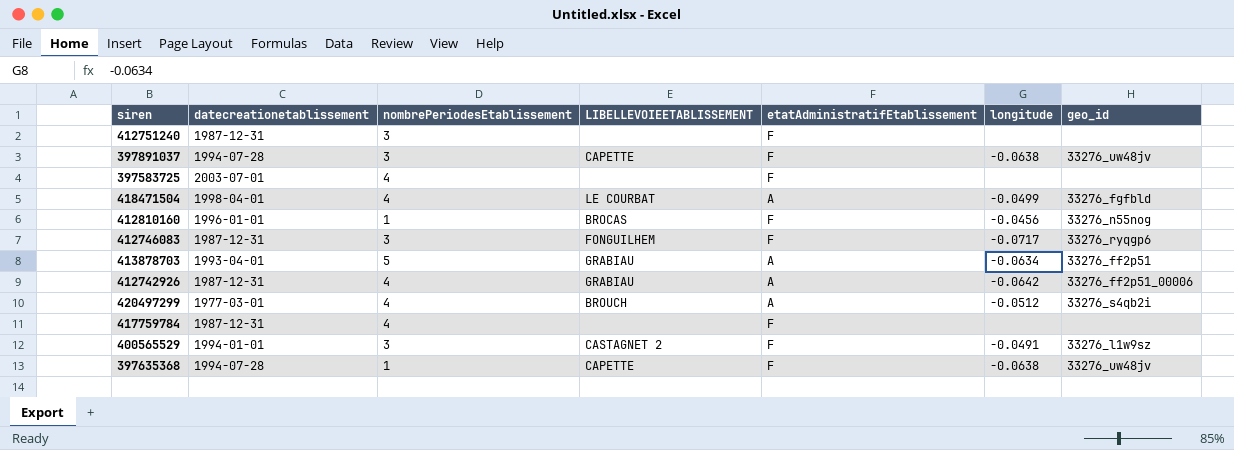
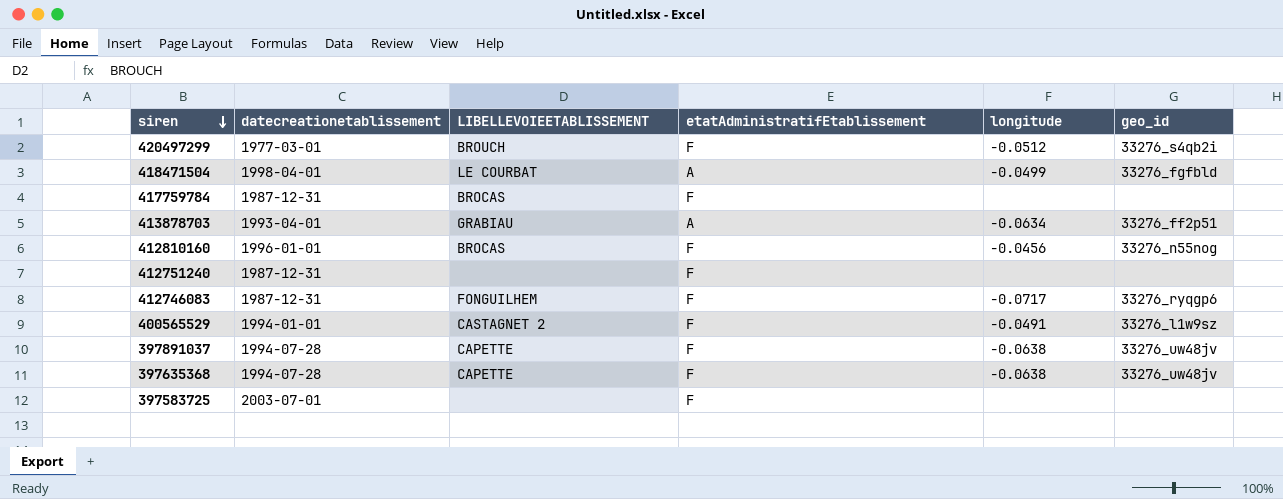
row order: none -> siren descending
column nombrePeriodesEtablissement | position: 3 -> none
row 412742926: 1987-12-31 | 4 | GRABIAU | A | -0.0642 | 33276_ff2p51_00006 -> none
420497299 | etatAdministratifEtablissement: A -> F
417759784 | LIBELLEVOIEETABLISSEMENT: none -> BROCAS

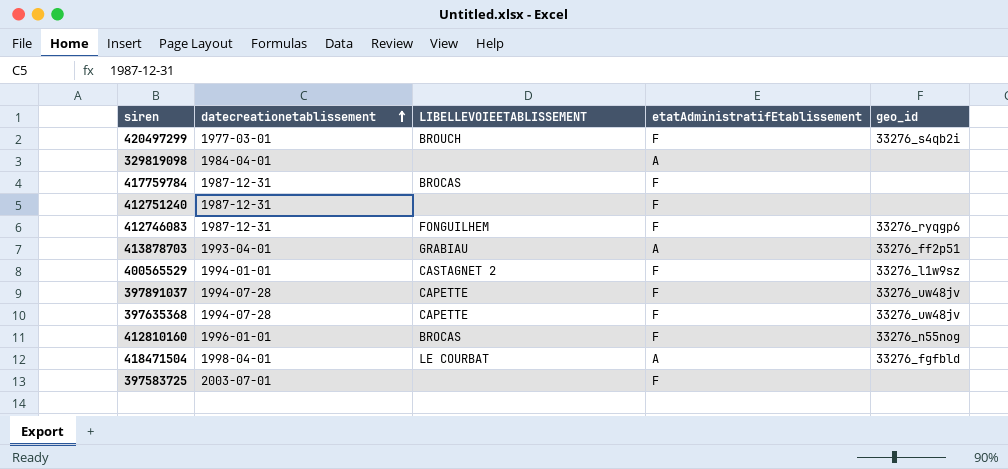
row order: siren descending -> datecreationetablissement ascending
column longitude | position: 5 -> none
row 329819098: none -> 1984-04-01 | none | A | none

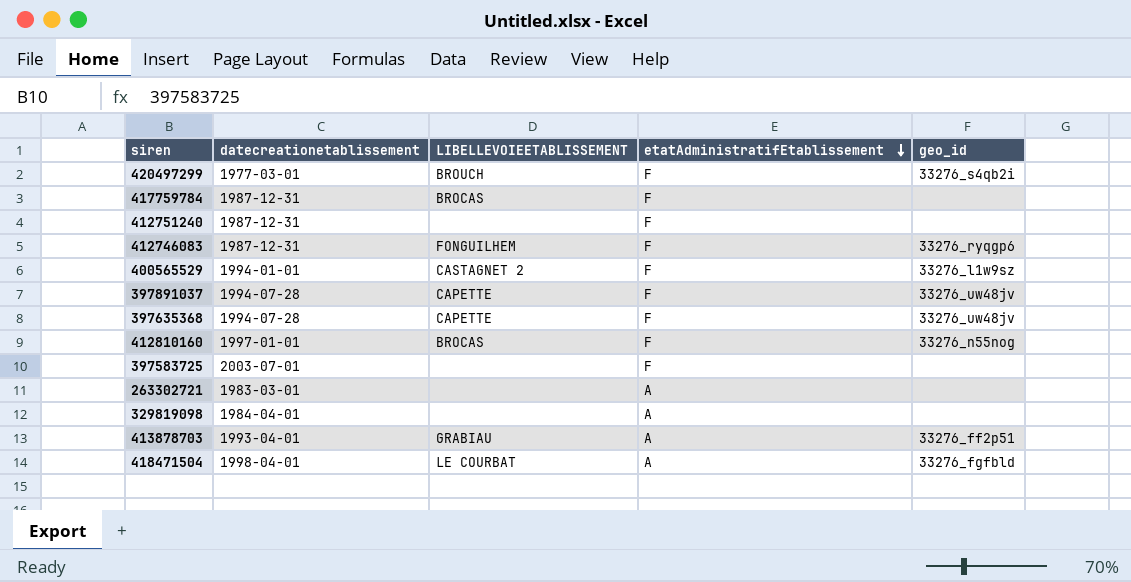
row order: datecreationetablissement ascending -> etatAdministratifEtablissement descending
412810160 | datecreationetablissement: 1996-01-01 -> 1997-01-01
row 263302721: none -> 1983-03-01 | none | A | none

